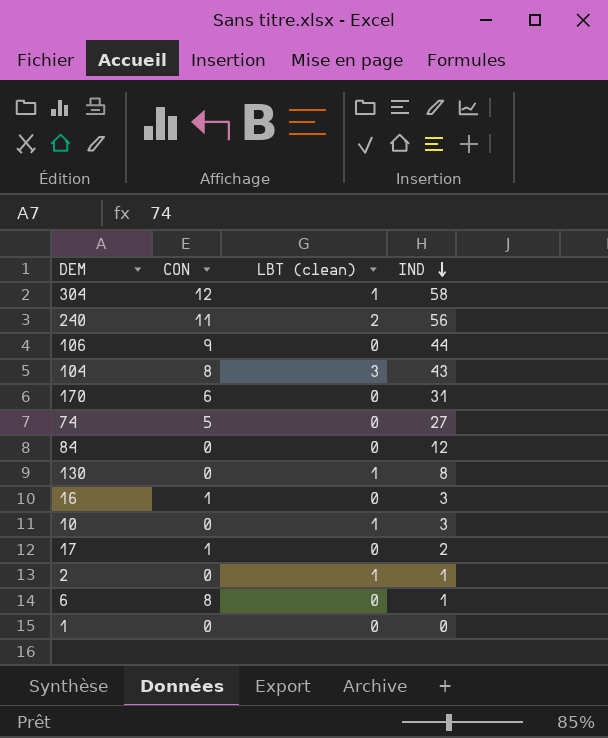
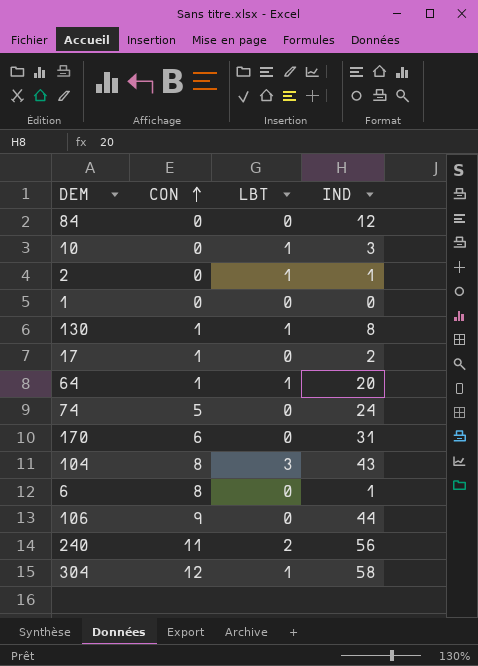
row order: IND descending -> CON ascending
column name: LBT (clean) -> LBT
row 16: 1 | 0 | 3 -> none
130 | CON: 0 -> 1
row 64: none -> 1 | 1 | 20
74 | IND: 27 -> 24

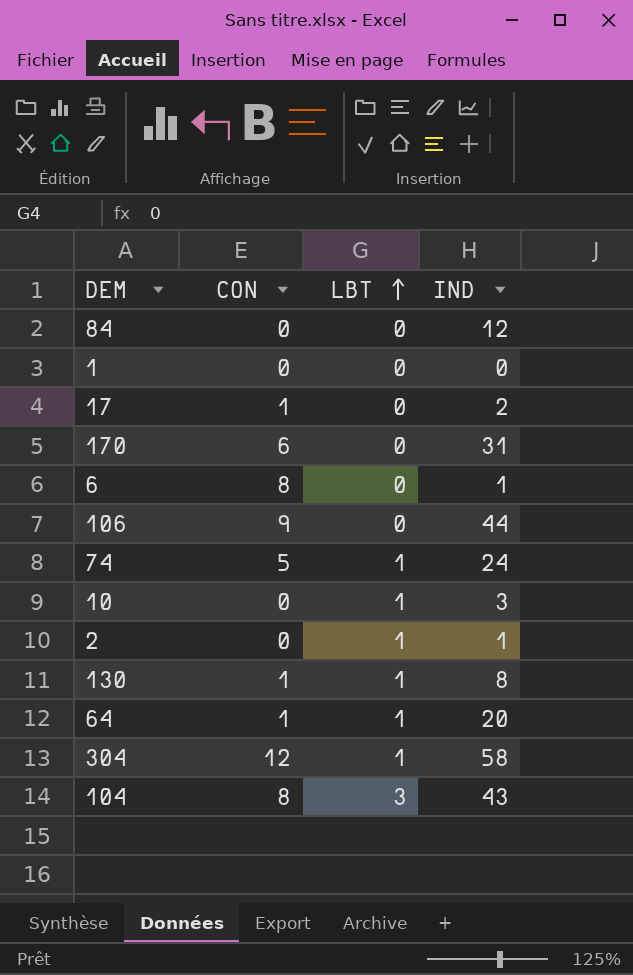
row order: CON ascending -> LBT ascending
row 240: 11 | 2 | 56 -> none
74 | LBT: 0 -> 1

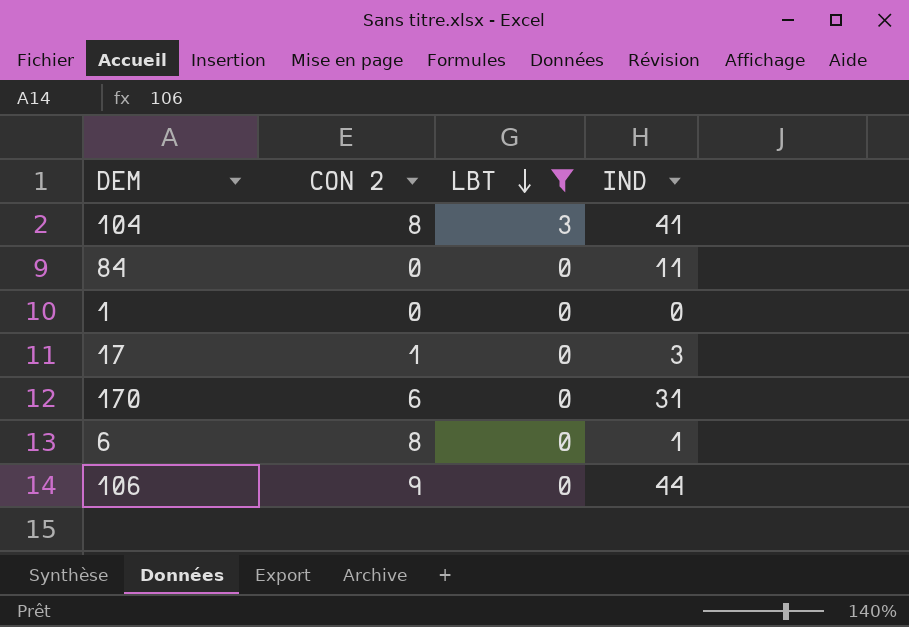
filter: none -> LBT != 1
row order: LBT ascending -> LBT descending
column name: CON -> CON 2
104 | IND: 43 -> 41
84 | IND: 12 -> 11
17 | IND: 2 -> 3

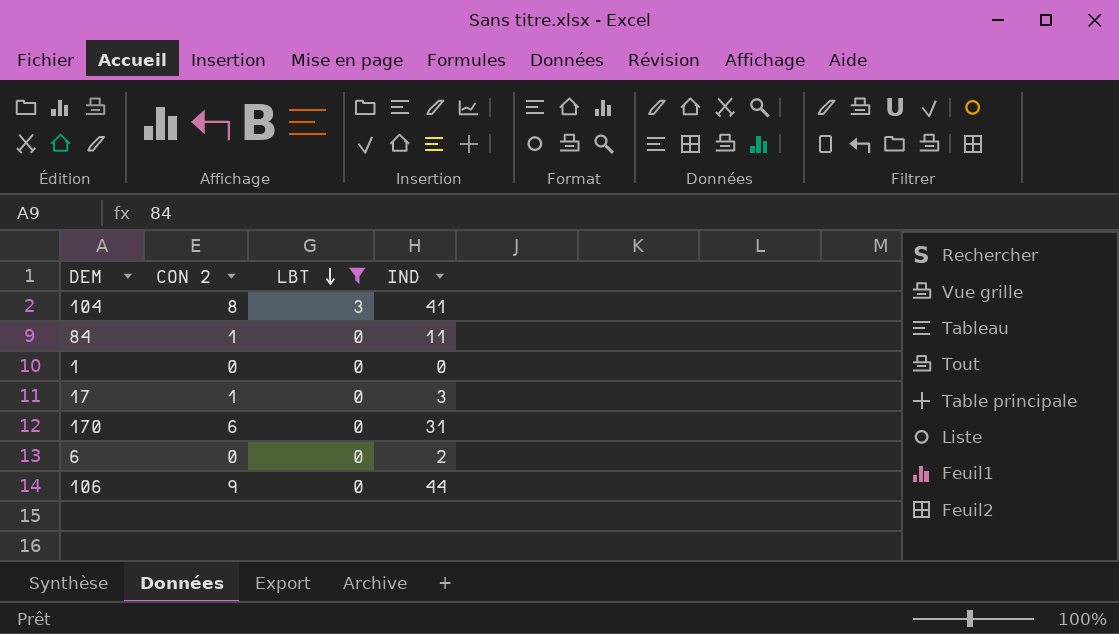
84 | CON 2: 0 -> 1
6 | CON 2: 8 -> 0
6 | IND: 1 -> 2

